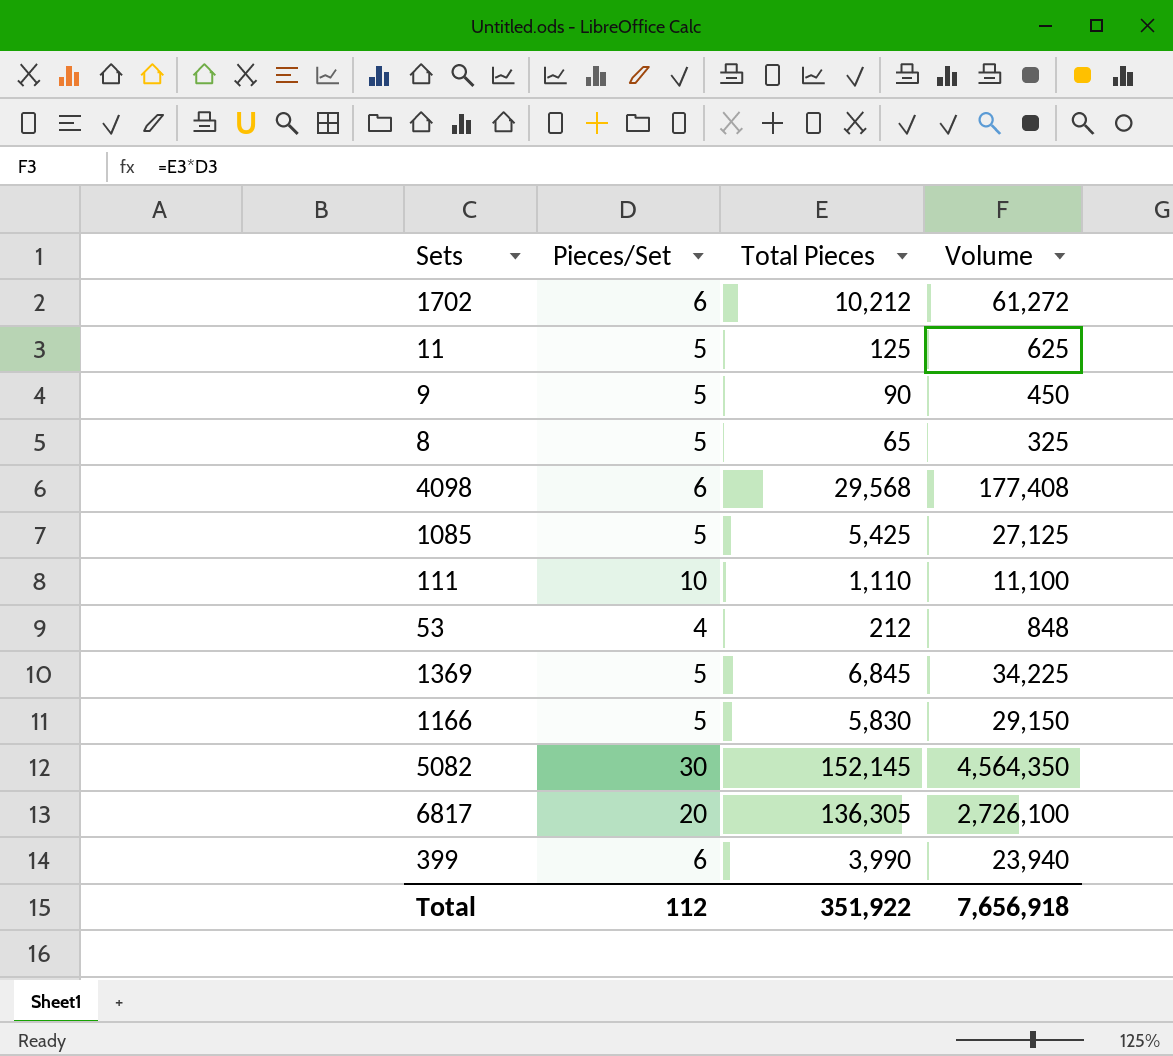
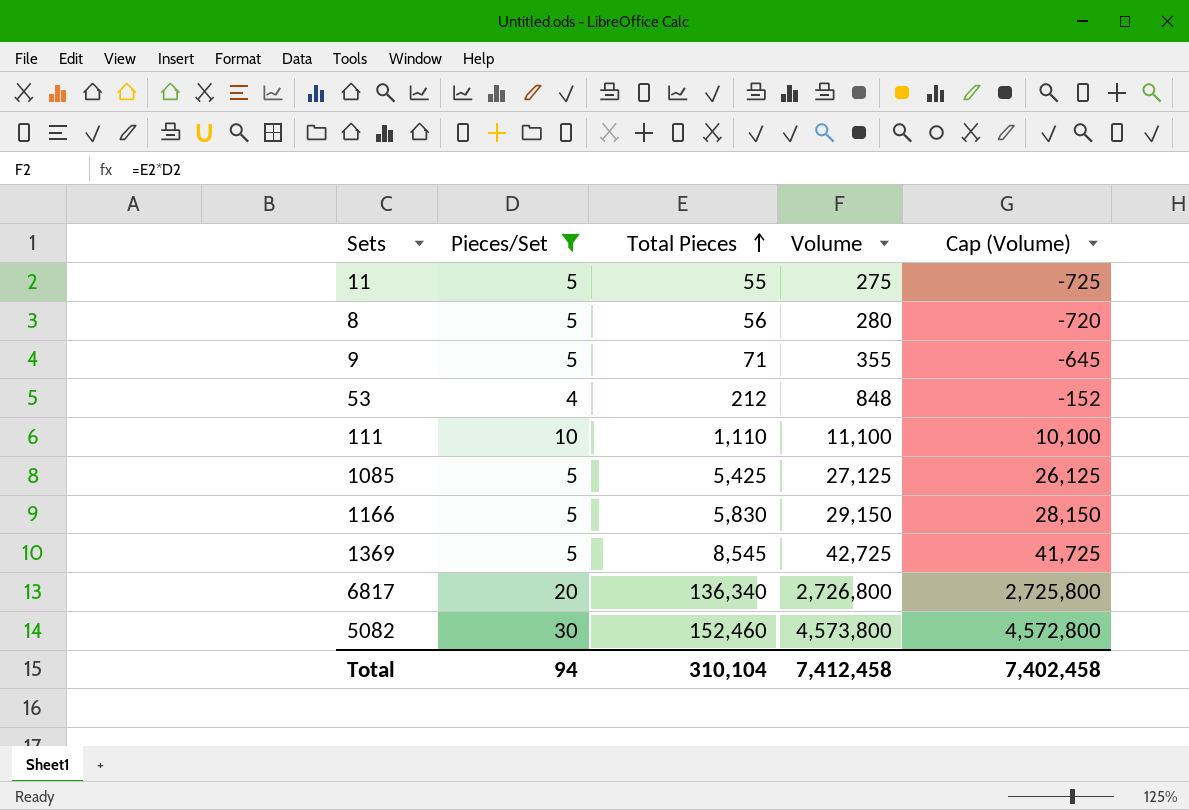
filter: none -> Pieces/Set != 6
row order: none -> Total Pieces ascending
column Cap (Volume) | formula: none -> [Volume] - 1000
11 | Total Pieces: 125 -> 55
11 | Volume: 625 -> 275
8 | Total Pieces: 65 -> 56
8 | Volume: 325 -> 280
9 | Total Pieces: 90 -> 71
9 | Volume: 450 -> 355
1369 | Total Pieces: 6,845 -> 8,545
1369 | Volume: 34,225 -> 42,725
6817 | Total Pieces: 136,305 -> 136,340
6817 | Volume: 2,726,100 -> 2,726,800
5082 | Total Pieces: 152,145 -> 152,460
5082 | Volume: 4,564,350 -> 4,573,800
Total | Pieces/Set: 112 -> 94
Total | Total Pieces: 351,922 -> 310,104
Total | Volume: 7,656,918 -> 7,412,458

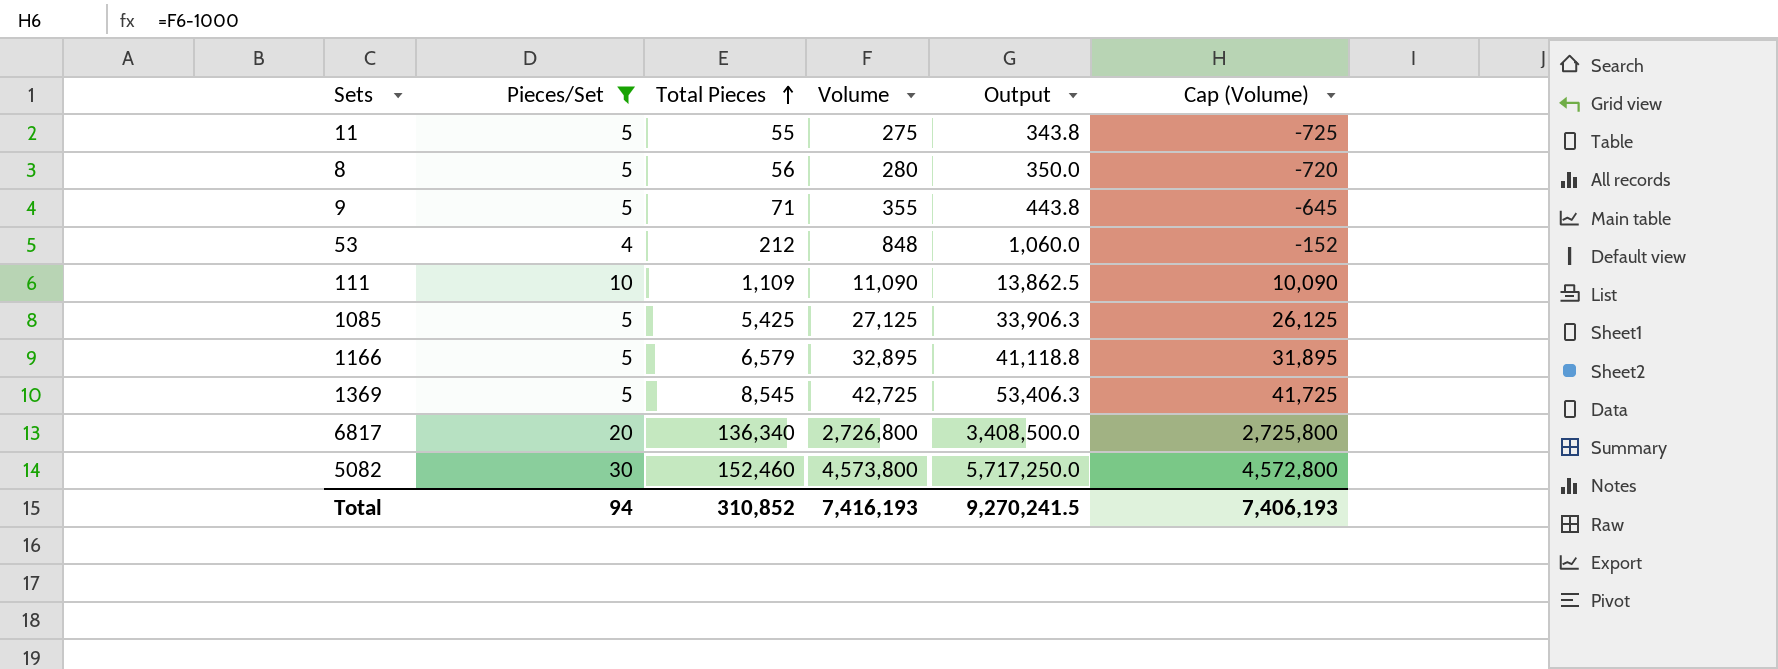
column Output | formula: none -> [Volume] * 1.25
111 | Total Pieces: 1,110 -> 1,109
111 | Volume: 11,100 -> 11,090
111 | Cap (Volume): 10,100 -> 10,090
1166 | Total Pieces: 5,830 -> 6,579
1166 | Volume: 29,150 -> 32,895
1166 | Cap (Volume): 28,150 -> 31,895
Total | Total Pieces: 310,104 -> 310,852
Total | Volume: 7,412,458 -> 7,416,193
Total | Cap (Volume): 7,402,458 -> 7,406,193

